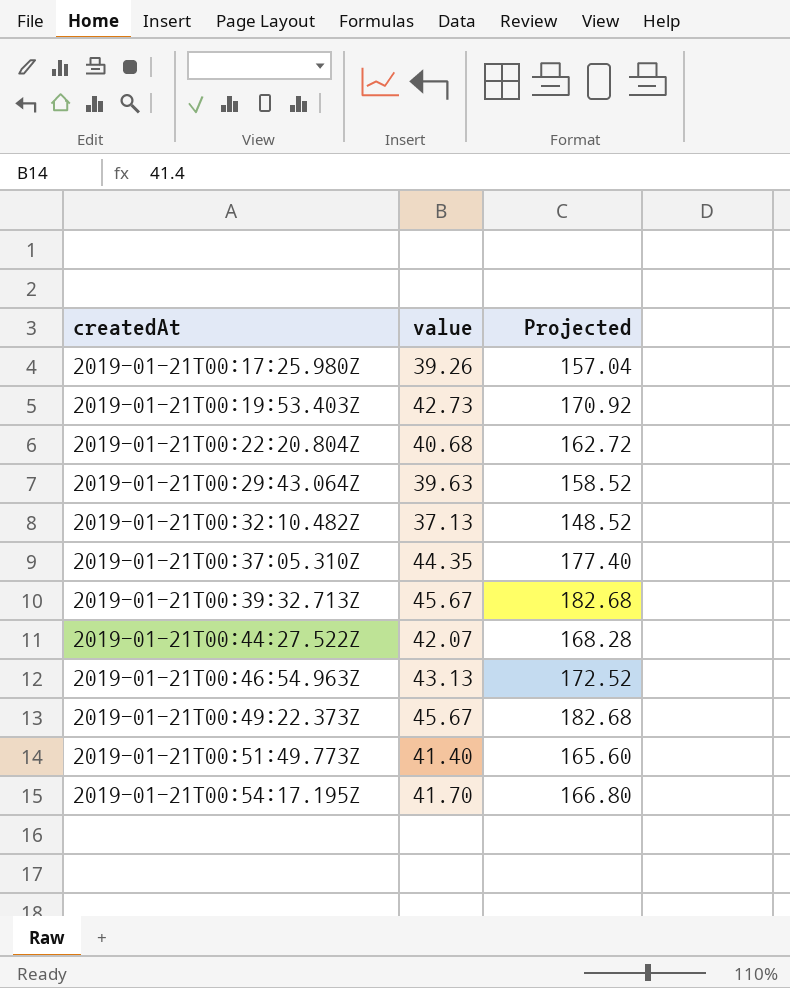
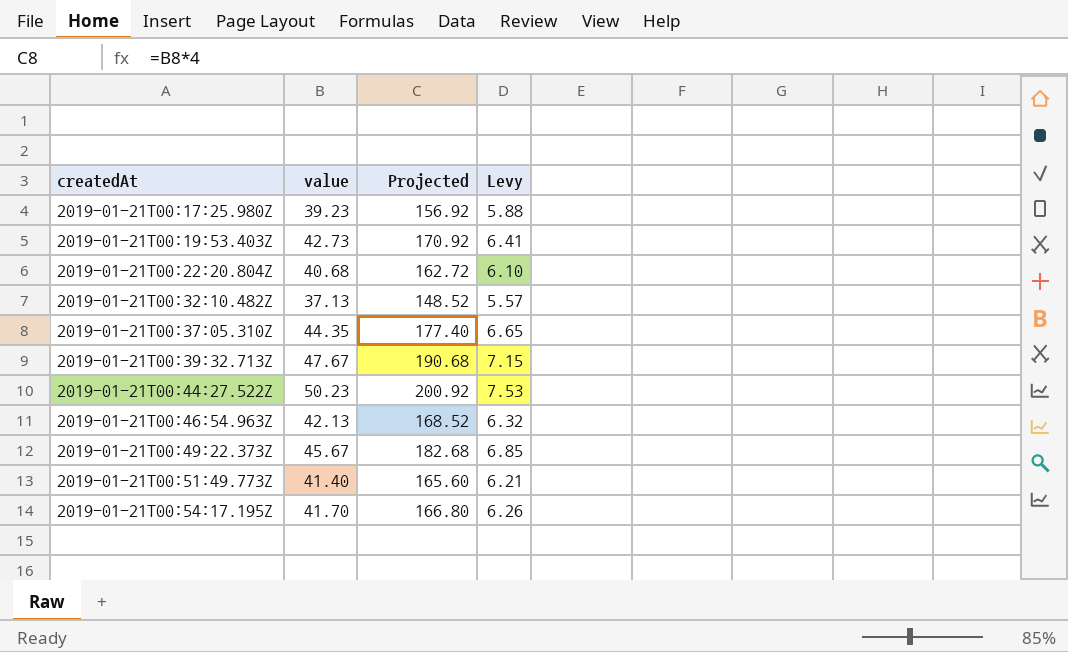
column Levy | formula: none -> [value] * 0.15
row 2019-01-21T00:29:43.064Z: 39.63 | 158.52 -> none
2019-01-21T00:17:25.980Z | value: 39.26 -> 39.23
2019-01-21T00:17:25.980Z | Projected: 157.04 -> 156.92
2019-01-21T00:39:32.713Z | value: 45.67 -> 47.67
2019-01-21T00:39:32.713Z | Projected: 182.68 -> 190.68
2019-01-21T00:44:27.522Z | value: 42.07 -> 50.23
2019-01-21T00:44:27.522Z | Projected: 168.28 -> 200.92
2019-01-21T00:46:54.963Z | value: 43.13 -> 42.13
2019-01-21T00:46:54.963Z | Projected: 172.52 -> 168.52

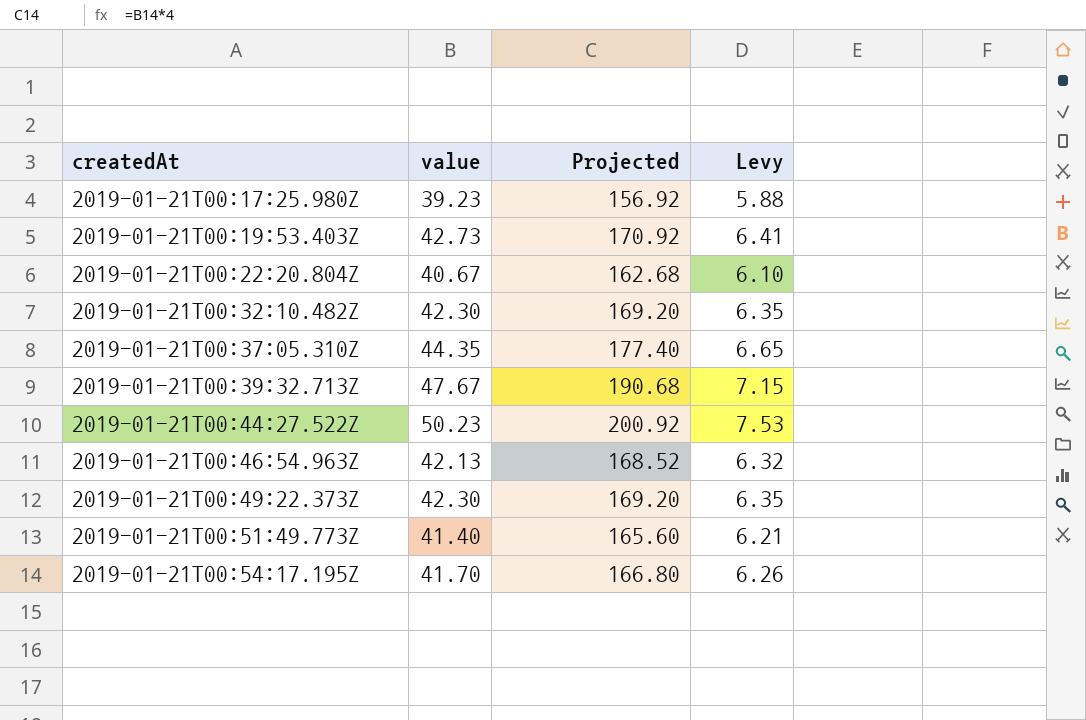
2019-01-21T00:22:20.804Z | value: 40.68 -> 40.67
2019-01-21T00:22:20.804Z | Projected: 162.72 -> 162.68
2019-01-21T00:32:10.482Z | value: 37.13 -> 42.30
2019-01-21T00:32:10.482Z | Projected: 148.52 -> 169.20
2019-01-21T00:32:10.482Z | Levy: 5.57 -> 6.35
2019-01-21T00:49:22.373Z | value: 45.67 -> 42.30
2019-01-21T00:49:22.373Z | Projected: 182.68 -> 169.20
2019-01-21T00:49:22.373Z | Levy: 6.85 -> 6.35

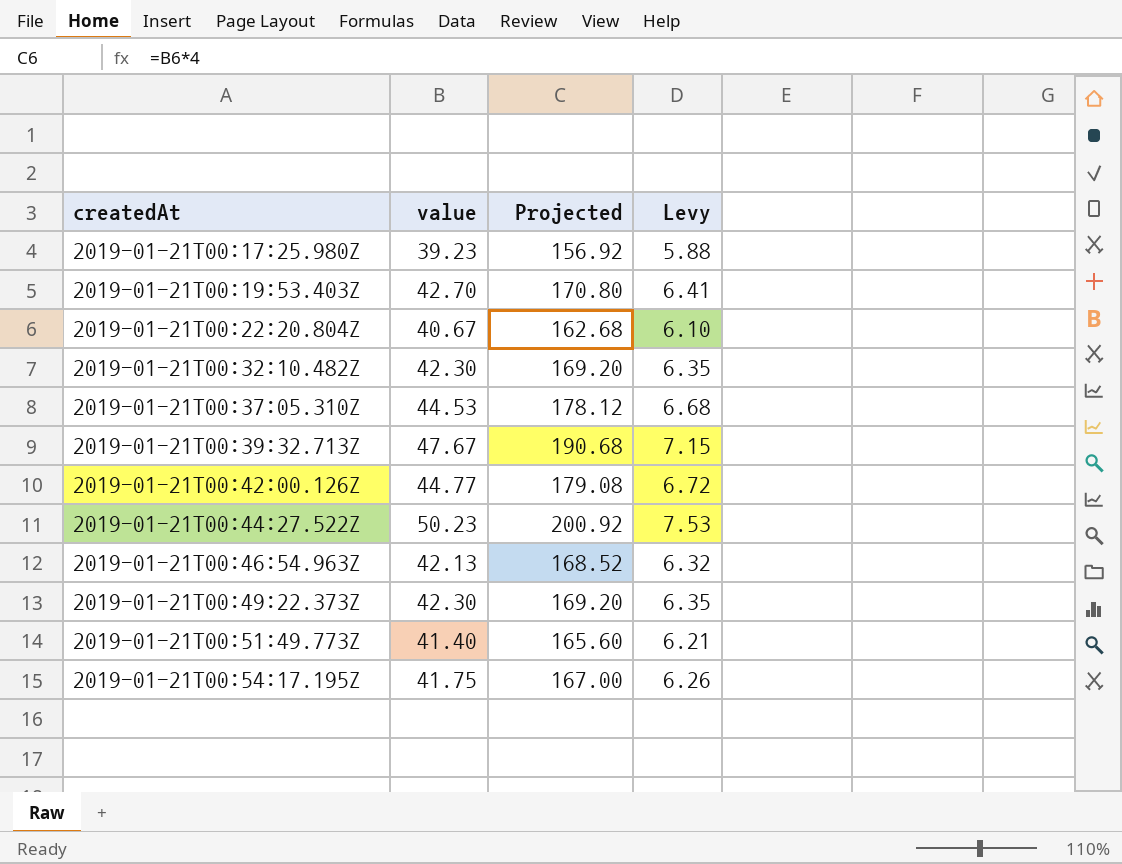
2019-01-21T00:19:53.403Z | value: 42.73 -> 42.70
2019-01-21T00:19:53.403Z | Projected: 170.92 -> 170.80
2019-01-21T00:37:05.310Z | value: 44.35 -> 44.53
2019-01-21T00:37:05.310Z | Projected: 177.40 -> 178.12
2019-01-21T00:37:05.310Z | Levy: 6.65 -> 6.68
row 2019-01-21T00:42:00.126Z: none -> 44.77 | 179.08 | 6.72
2019-01-21T00:54:17.195Z | value: 41.70 -> 41.75
2019-01-21T00:54:17.195Z | Projected: 166.80 -> 167.00

